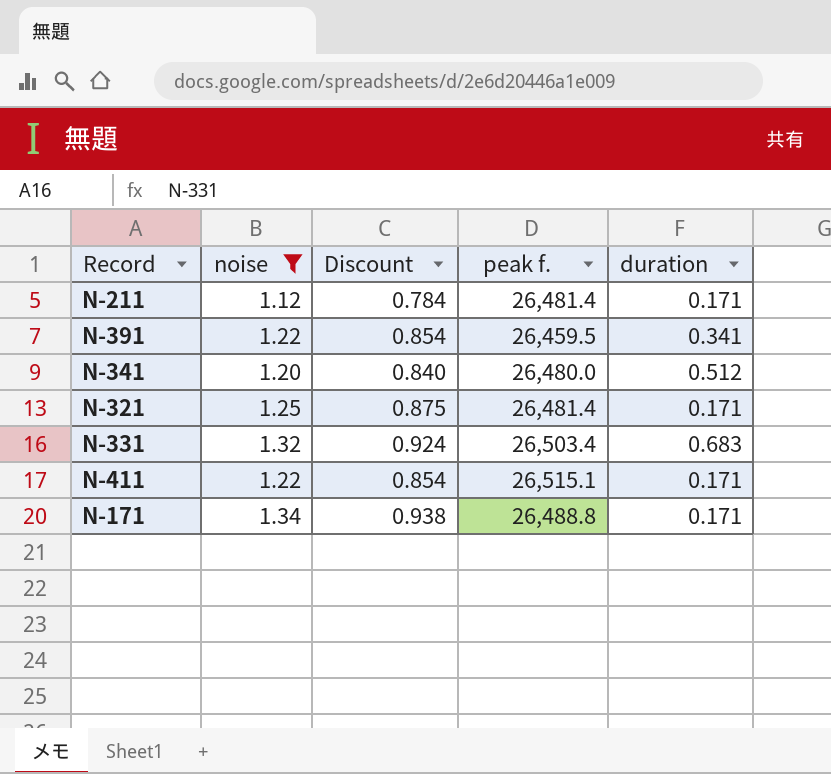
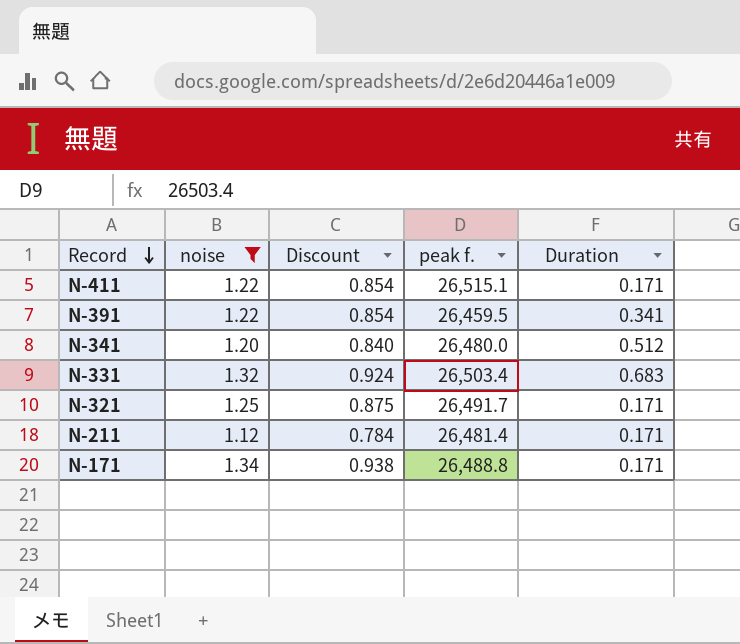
row order: none -> Record descending
column name: duration -> Duration
N-321 | peak f.: 26,481.4 -> 26,491.7

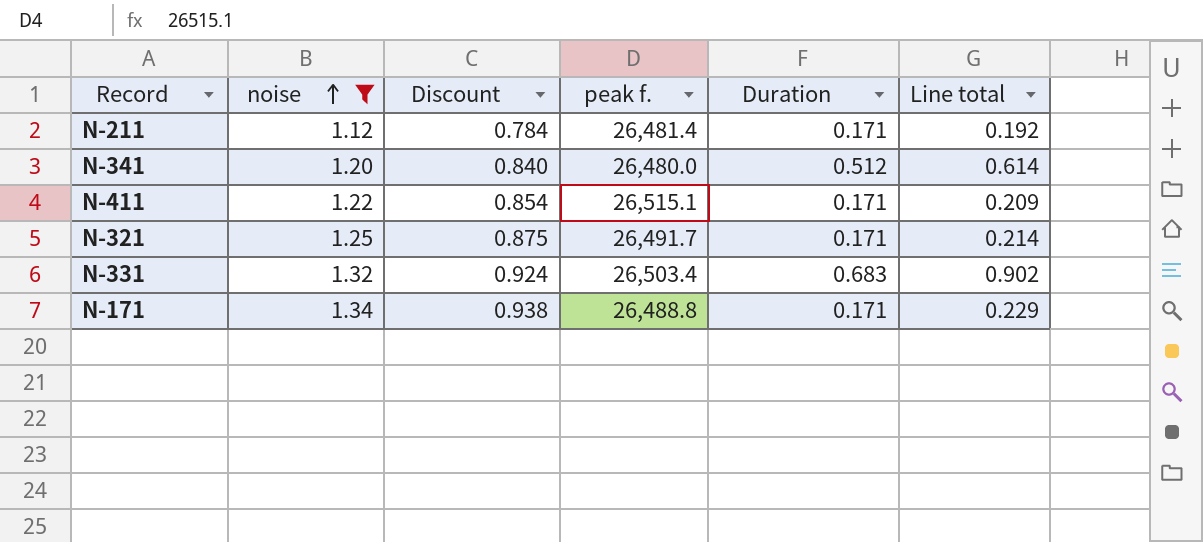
row order: Record descending -> noise ascending
column Line total | formula: none -> [noise] * [Duration]
row N-391: 1.22 | 0.854 | 26,459.5 | 0.341 -> none

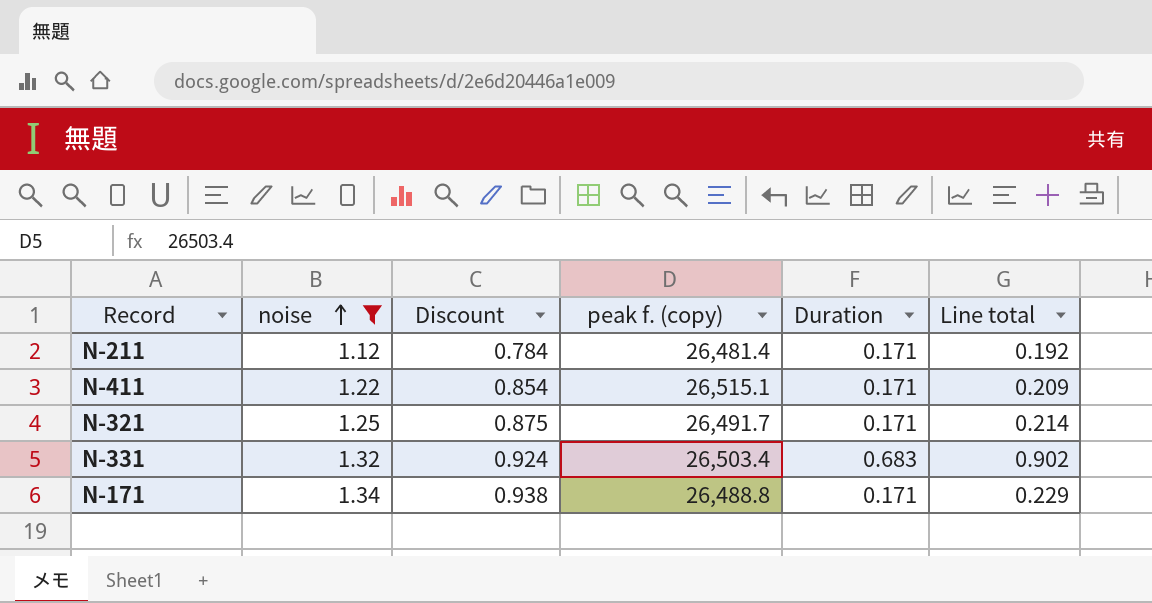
column name: peak f. -> peak f. (copy)
row N-341: 1.20 | 0.840 | 26,480.0 | 0.512 | 0.614 -> none

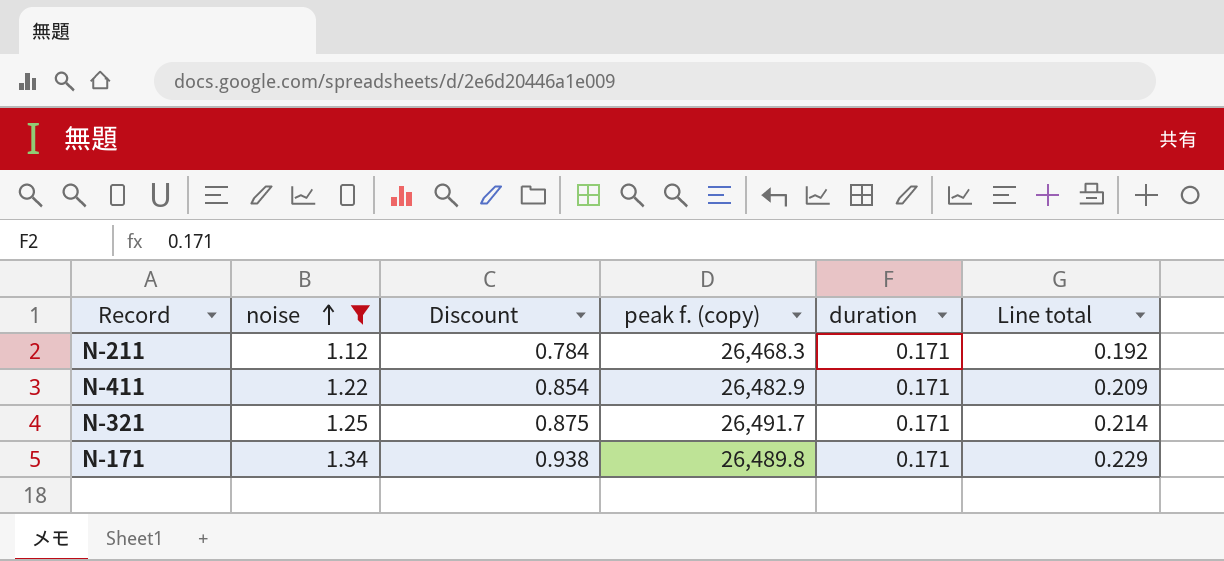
column name: Duration -> duration
row N-331: 1.32 | 0.924 | 26,503.4 | 0.683 | 0.902 -> none
N-211 | peak f. (copy): 26,481.4 -> 26,468.3
N-411 | peak f. (copy): 26,515.1 -> 26,482.9
N-171 | peak f. (copy): 26,488.8 -> 26,489.8

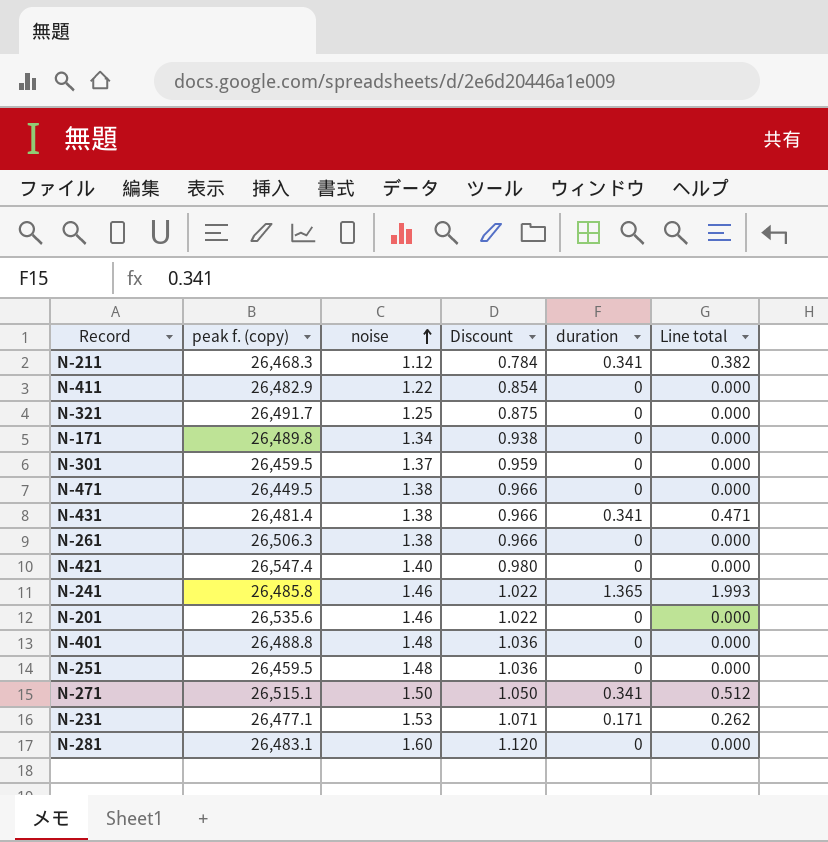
filter: noise <= 1.34 -> none
column peak f. (copy) | position: 4 -> 2
N-211 | duration: 0.171 -> 0.341
N-211 | Line total: 0.192 -> 0.382
N-411 | duration: 0.171 -> 0
N-411 | Line total: 0.209 -> 0.000
N-321 | duration: 0.171 -> 0
N-321 | Line total: 0.214 -> 0.000
N-171 | duration: 0.171 -> 0
N-171 | Line total: 0.229 -> 0.000

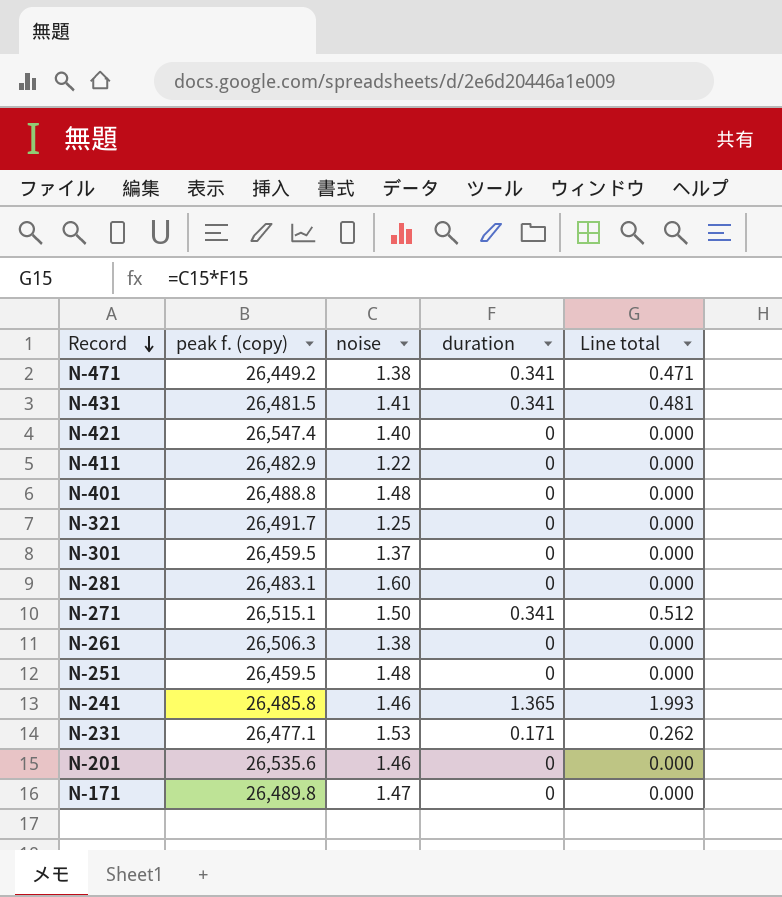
row order: noise ascending -> Record descending
column Discount | formula: [noise] * 0.7 -> none
row N-211: 26,468.3 | 1.12 | 0.784 | 0.341 | 0.382 -> none
N-471 | peak f. (copy): 26,449.5 -> 26,449.2
N-471 | duration: 0 -> 0.341
N-471 | Line total: 0.000 -> 0.471
N-431 | peak f. (copy): 26,481.4 -> 26,481.5
N-431 | noise: 1.38 -> 1.41
N-431 | Line total: 0.471 -> 0.481
N-171 | noise: 1.34 -> 1.47

